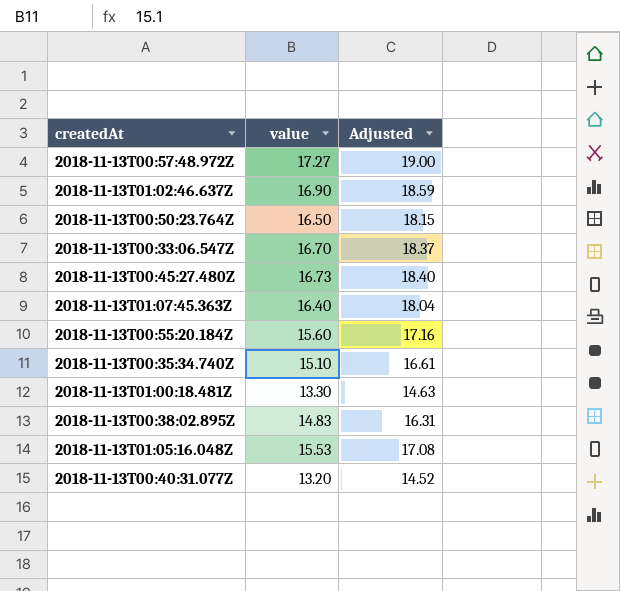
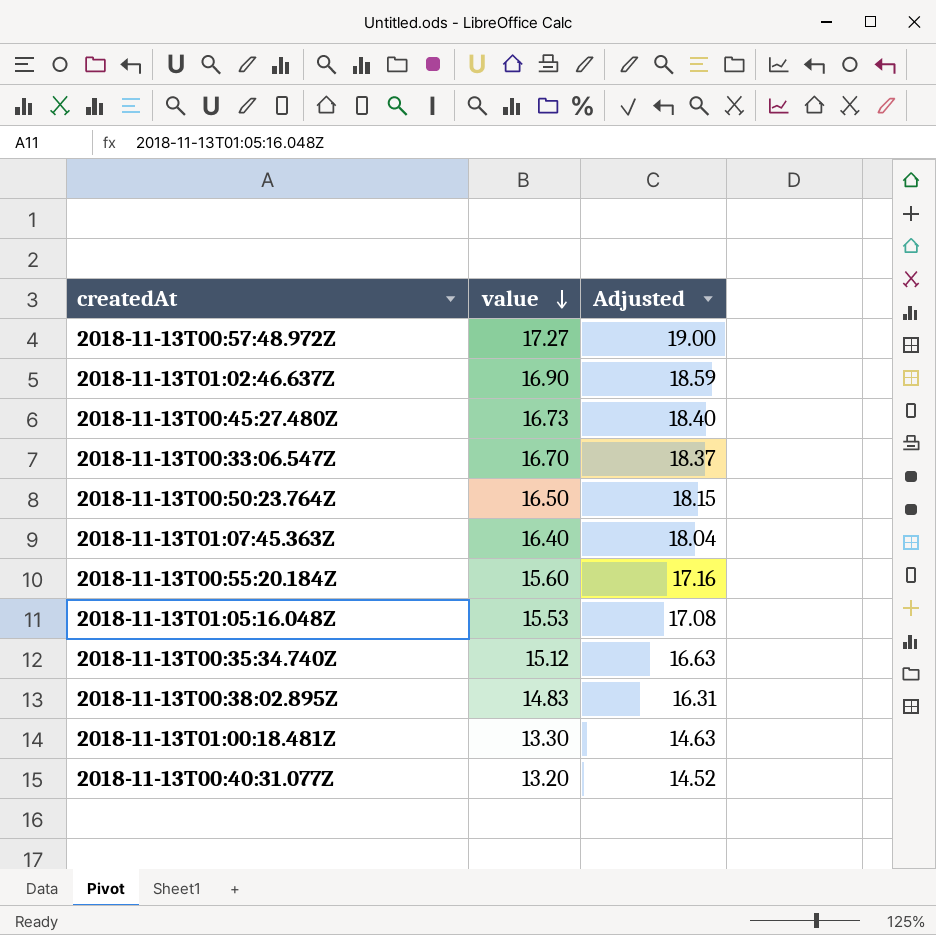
row order: none -> value descending
2018-11-13T00:35:34.740Z | value: 15.10 -> 15.12
2018-11-13T00:35:34.740Z | Adjusted: 16.61 -> 16.63

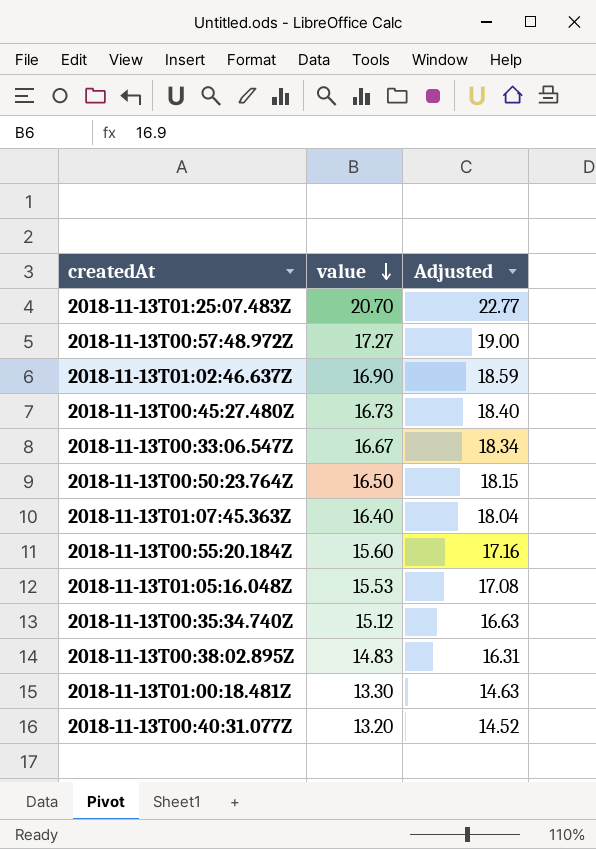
row 2018-11-13T01:25:07.483Z: none -> 20.70 | 22.77
2018-11-13T00:33:06.547Z | value: 16.70 -> 16.67
2018-11-13T00:33:06.547Z | Adjusted: 18.37 -> 18.34

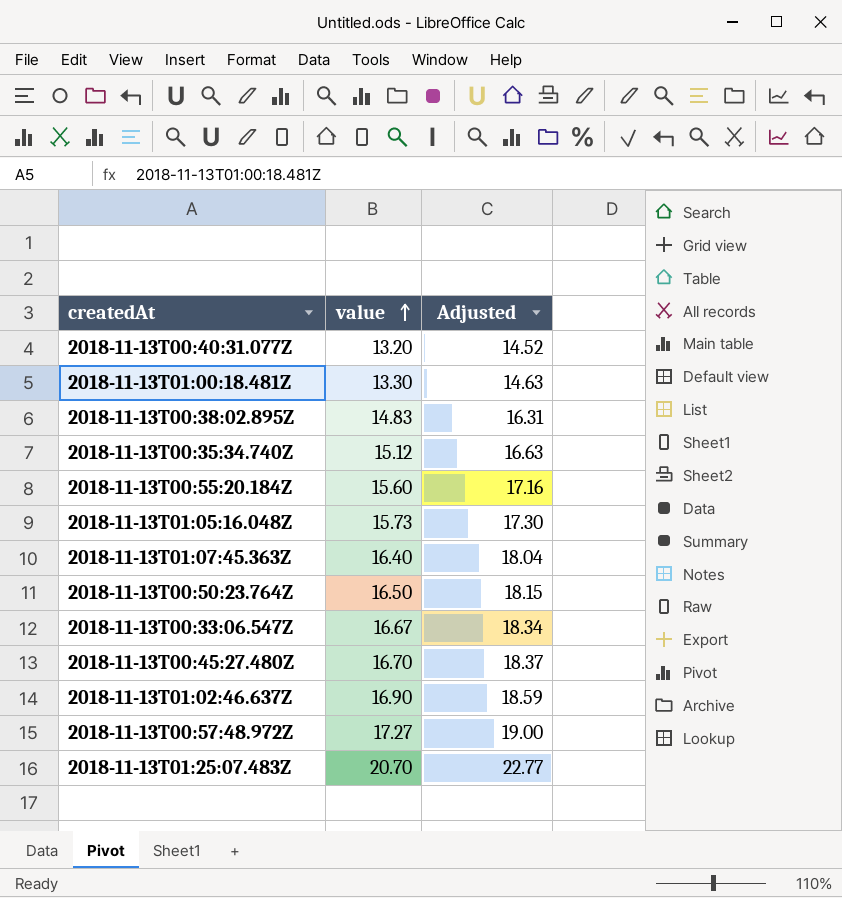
row order: value descending -> value ascending
2018-11-13T01:05:16.048Z | value: 15.53 -> 15.73
2018-11-13T01:05:16.048Z | Adjusted: 17.08 -> 17.30
2018-11-13T00:45:27.480Z | value: 16.73 -> 16.70
2018-11-13T00:45:27.480Z | Adjusted: 18.40 -> 18.37

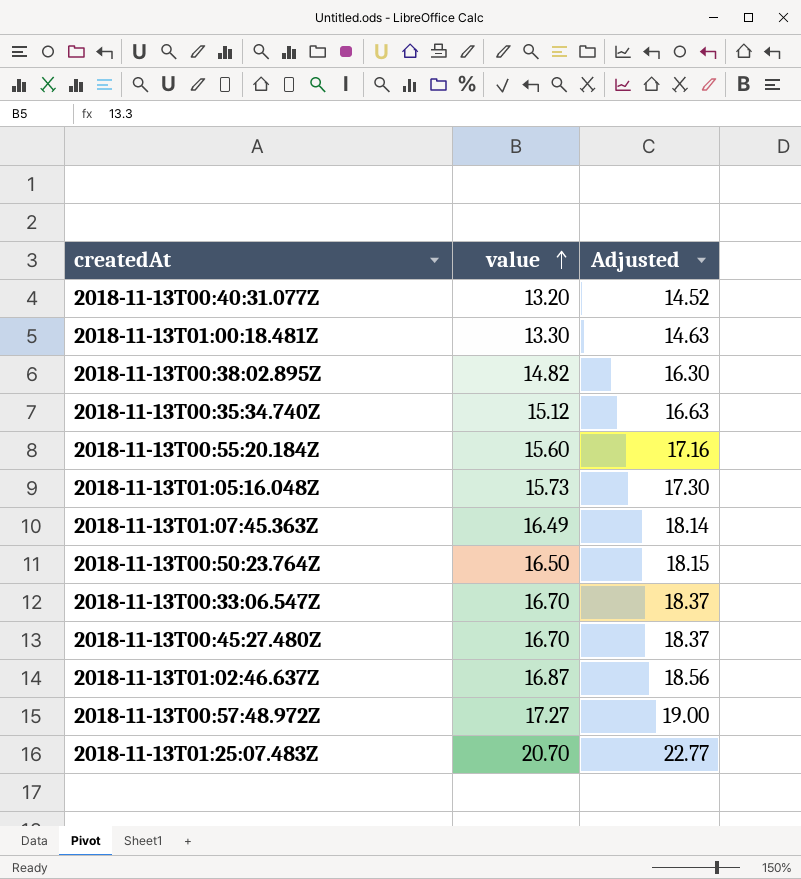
2018-11-13T00:38:02.895Z | value: 14.83 -> 14.82
2018-11-13T00:38:02.895Z | Adjusted: 16.31 -> 16.30
2018-11-13T01:07:45.363Z | value: 16.40 -> 16.49
2018-11-13T01:07:45.363Z | Adjusted: 18.04 -> 18.14
2018-11-13T00:33:06.547Z | value: 16.67 -> 16.70
2018-11-13T00:33:06.547Z | Adjusted: 18.34 -> 18.37
2018-11-13T01:02:46.637Z | value: 16.90 -> 16.87
2018-11-13T01:02:46.637Z | Adjusted: 18.59 -> 18.56

